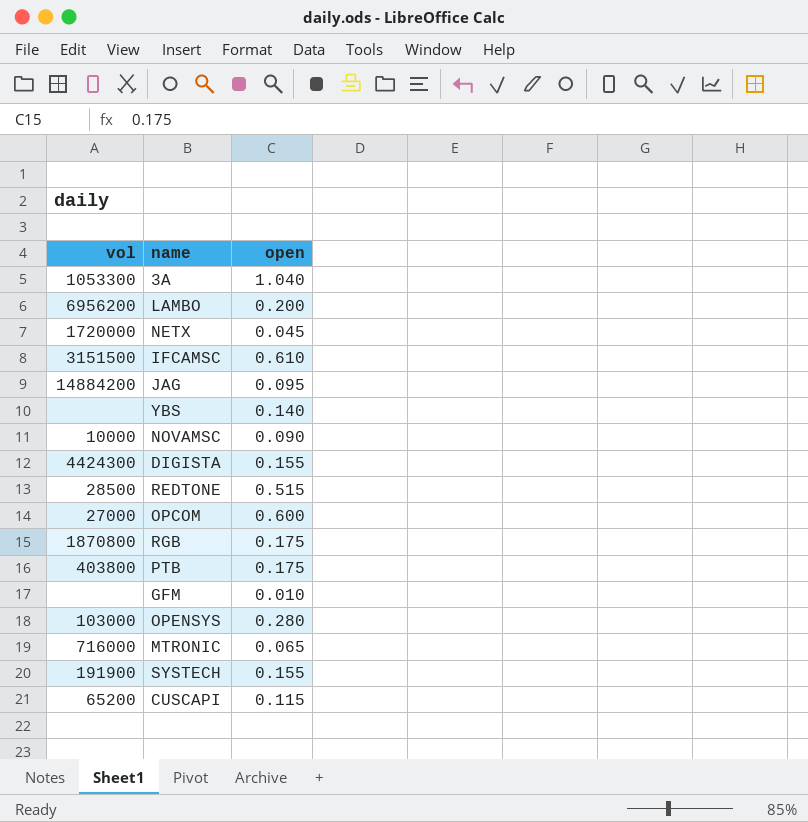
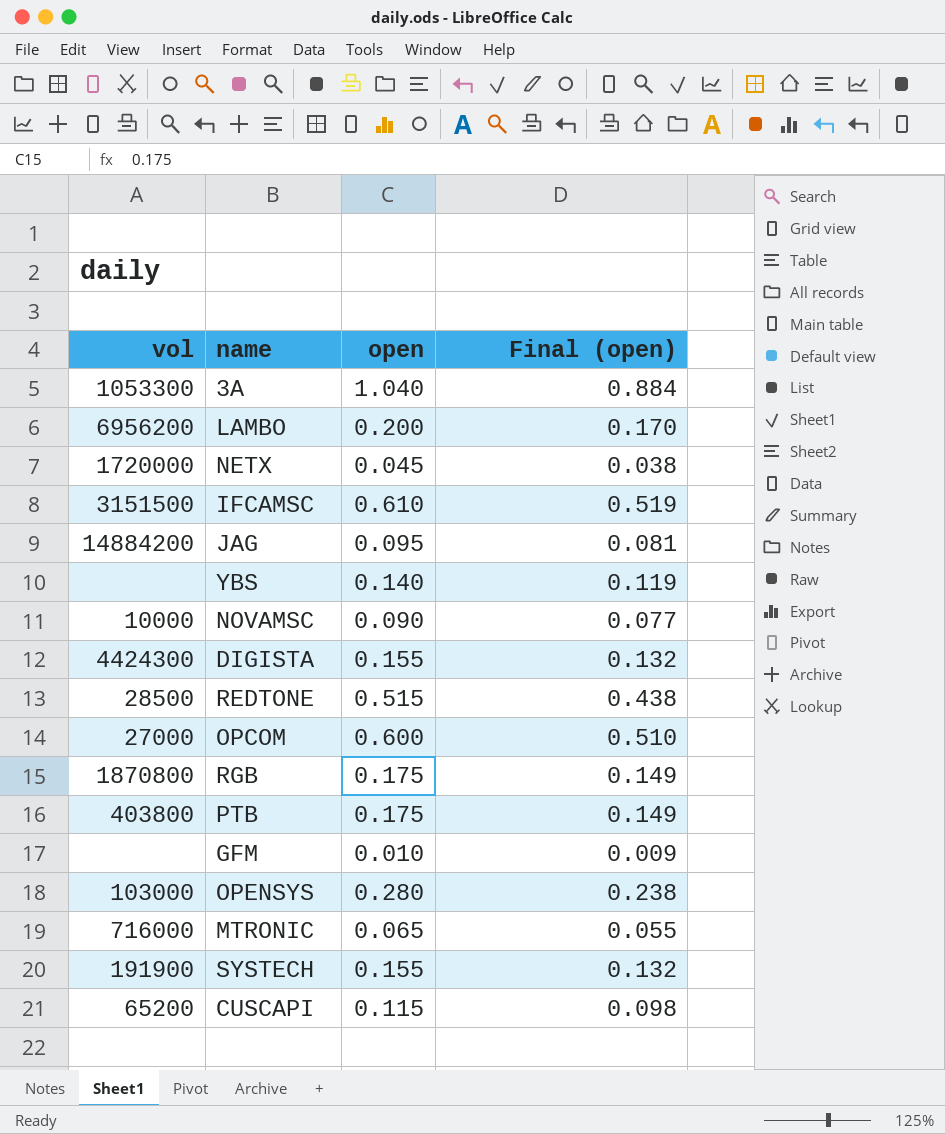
column Final (open) | formula: none -> [open] * 0.85

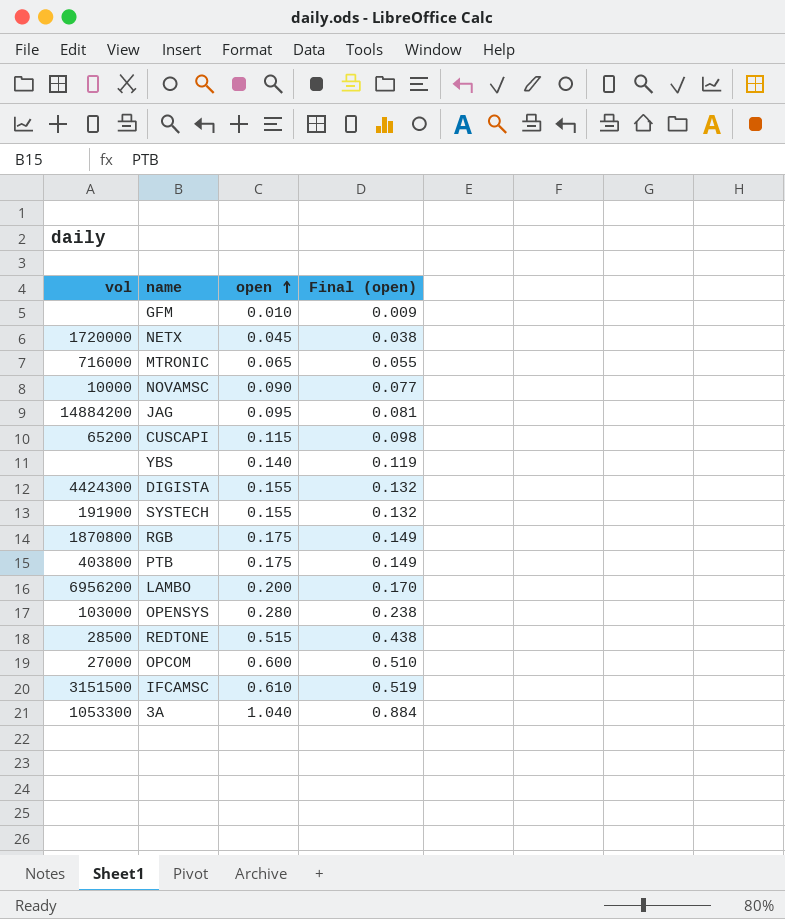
row order: none -> open ascending

